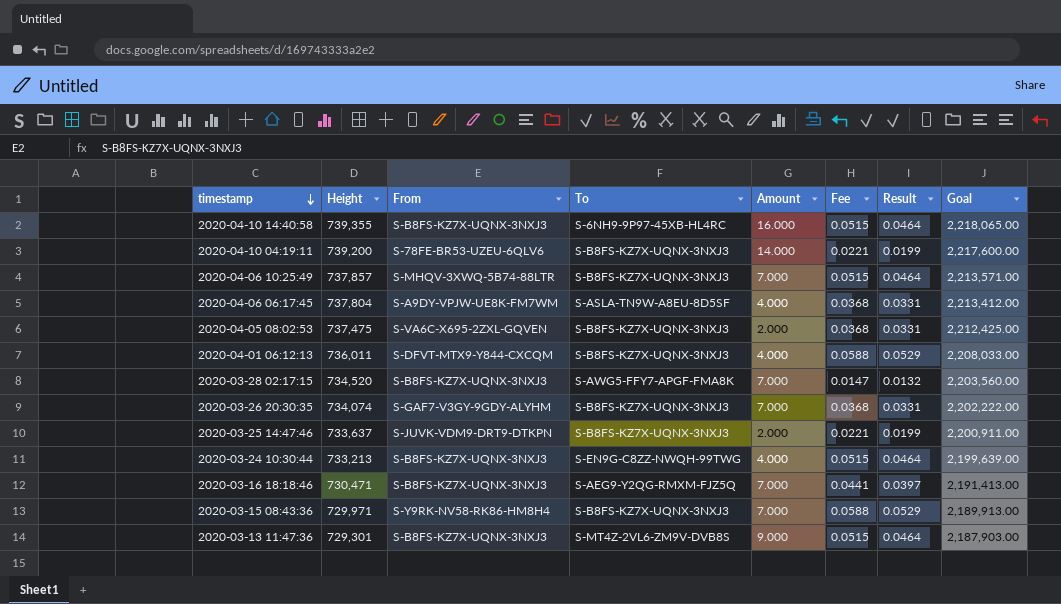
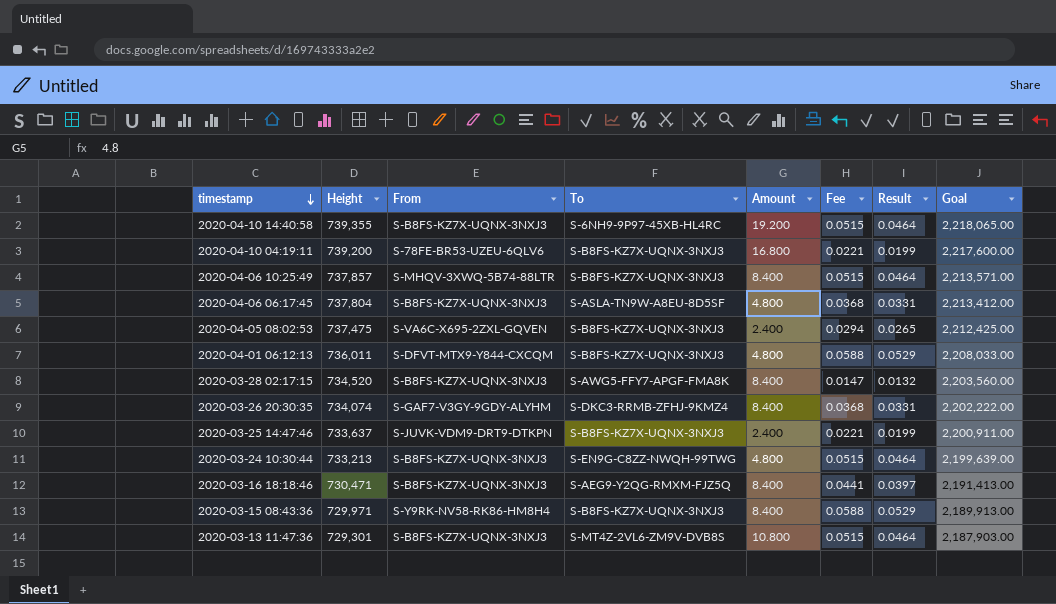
2020-04-10 14:40:58 | Amount: 16.000 -> 19.200
2020-04-10 04:19:11 | Amount: 14.000 -> 16.800
2020-04-06 10:25:49 | Amount: 7.000 -> 8.400
2020-04-06 06:17:45 | From: S-A9DY-VPJW-UE8K-FM7WM -> S-B8FS-KZ7X-UQNX-3NXJ3
2020-04-06 06:17:45 | Amount: 4.000 -> 4.800
2020-04-05 08:02:53 | Amount: 2.000 -> 2.400
2020-04-05 08:02:53 | Fee: 0.0368 -> 0.0294
2020-04-05 08:02:53 | Result: 0.0331 -> 0.0265
2020-04-01 06:12:13 | Amount: 4.000 -> 4.800
2020-03-28 02:17:15 | Amount: 7.000 -> 8.400
2020-03-26 20:30:35 | To: S-B8FS-KZ7X-UQNX-3NXJ3 -> S-DKC3-RRMB-ZFHJ-9KMZ4
2020-03-26 20:30:35 | Amount: 7.000 -> 8.400
2020-03-25 14:47:46 | Amount: 2.000 -> 2.400
2020-03-24 10:30:44 | Amount: 4.000 -> 4.800
2020-03-16 18:18:46 | Amount: 7.000 -> 8.400
2020-03-15 08:43:36 | Amount: 7.000 -> 8.400
2020-03-13 11:47:36 | Amount: 9.000 -> 10.800

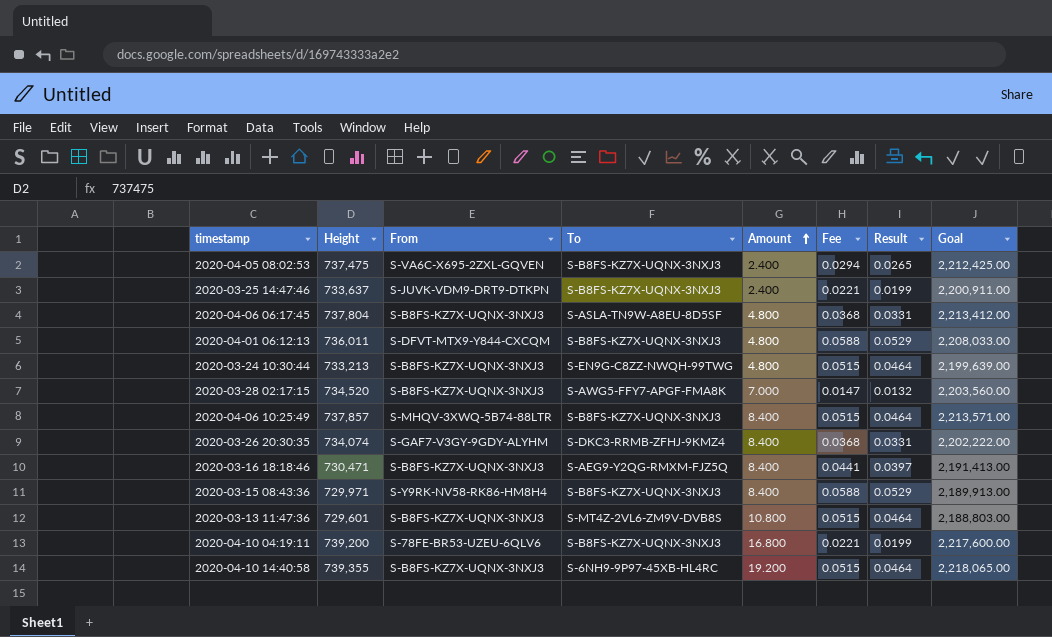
row order: timestamp descending -> Amount ascending
2020-03-28 02:17:15 | Amount: 8.400 -> 7.000
2020-03-13 11:47:36 | Height: 729,301 -> 729,601
2020-03-13 11:47:36 | Goal: 2,187,903.00 -> 2,188,803.00

